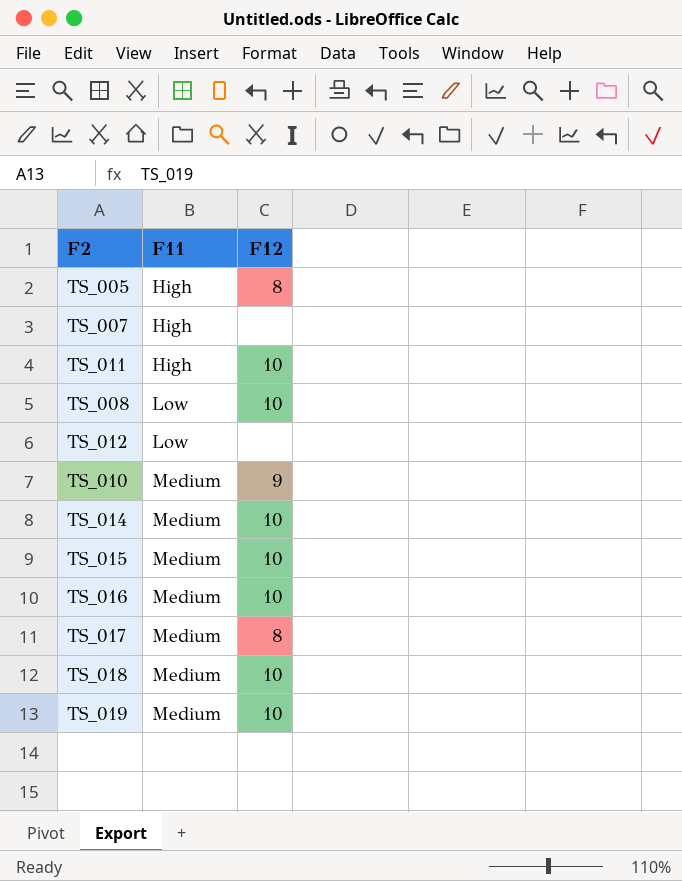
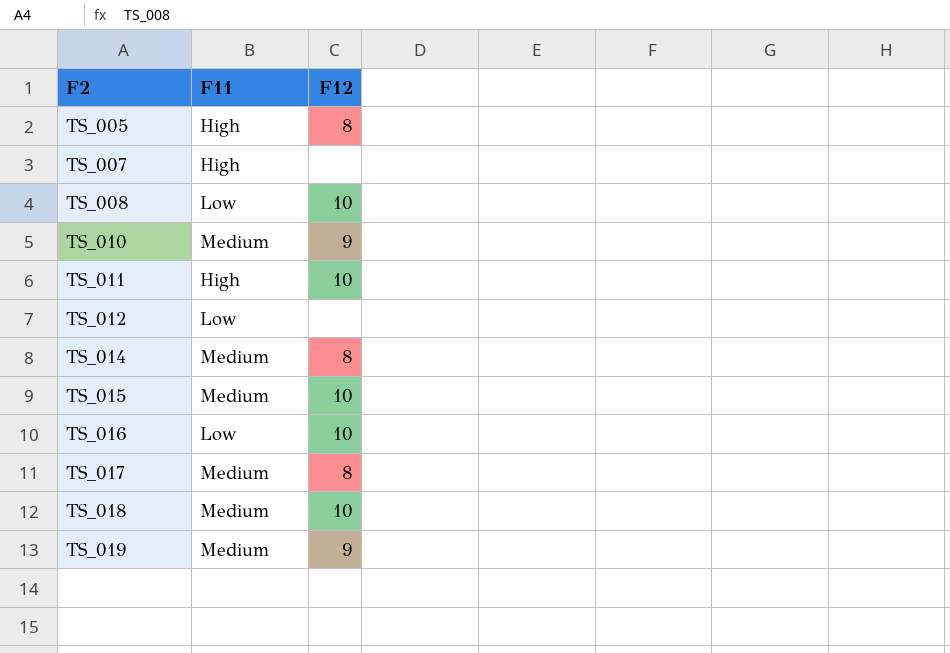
row order: F11 ascending -> F2 ascending
TS_014 | F12: 10 -> 8
TS_016 | F11: Medium -> Low
TS_019 | F12: 10 -> 9

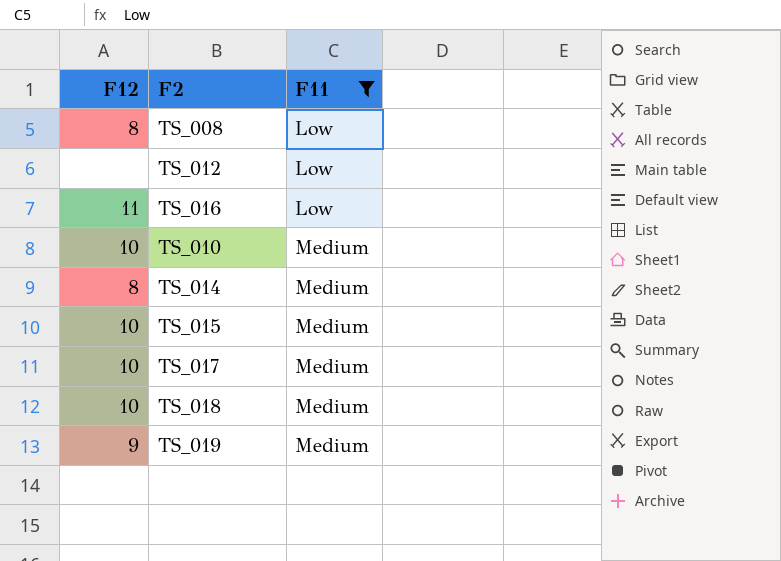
filter: none -> F11 != High
row order: F2 ascending -> F11 ascending
column F12 | position: 3 -> 1
TS_008 | F12: 10 -> 8
TS_016 | F12: 10 -> 11
TS_010 | F12: 9 -> 10
TS_017 | F12: 8 -> 10

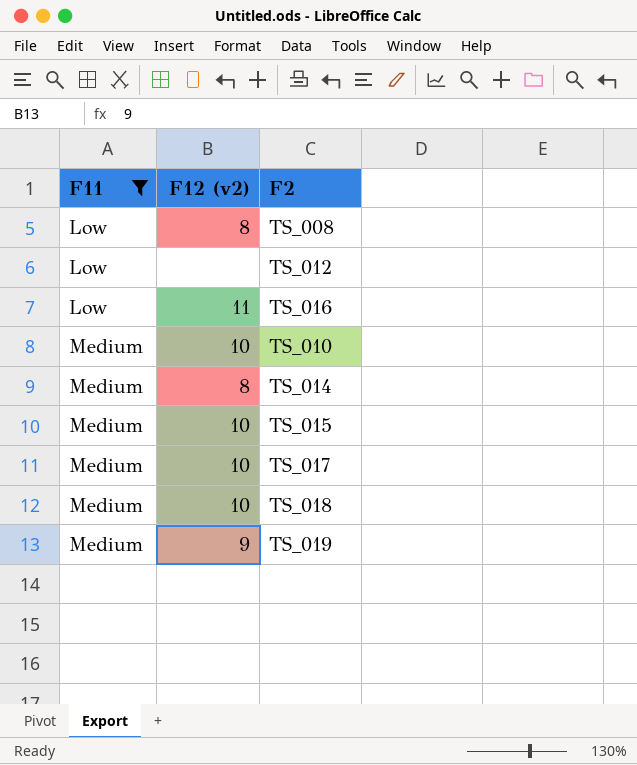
column F11 | position: 3 -> 1
column name: F12 -> F12 (v2)

